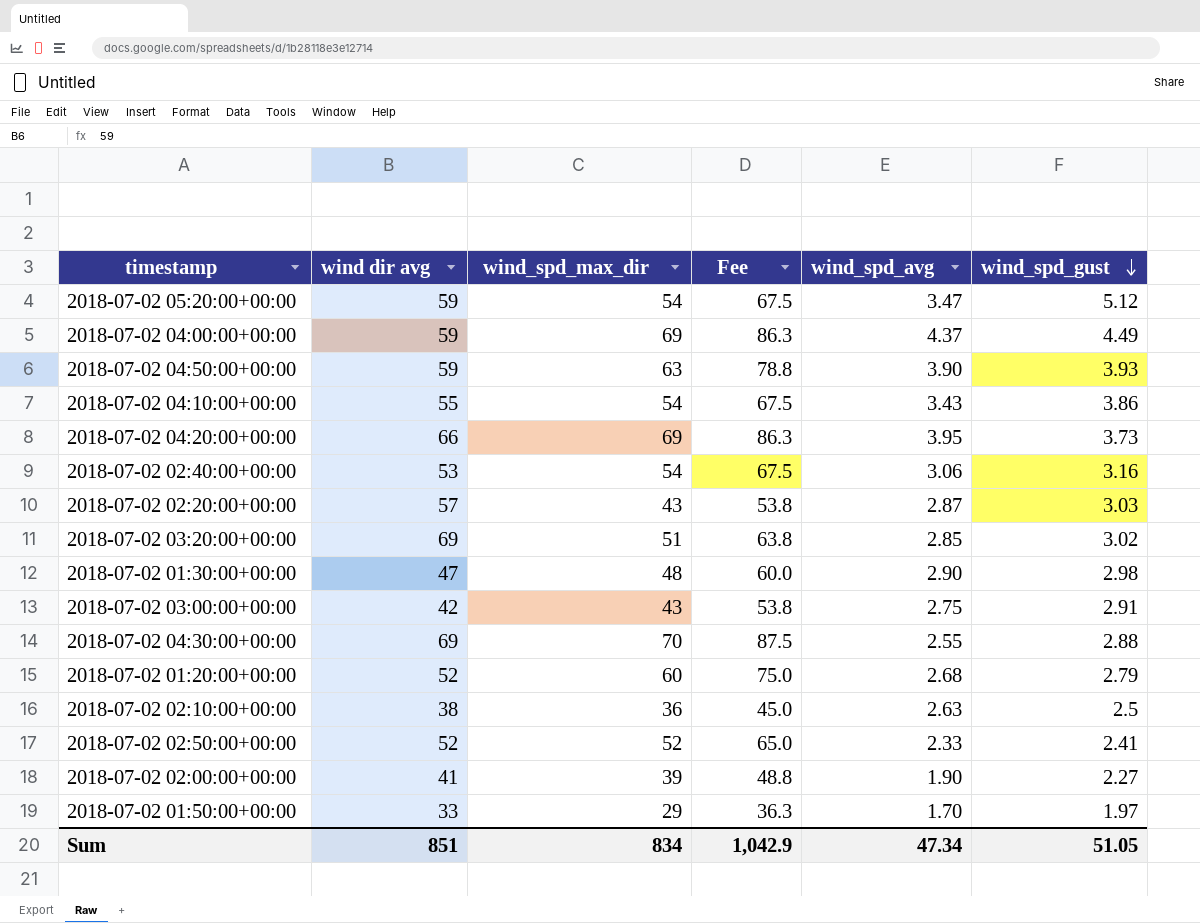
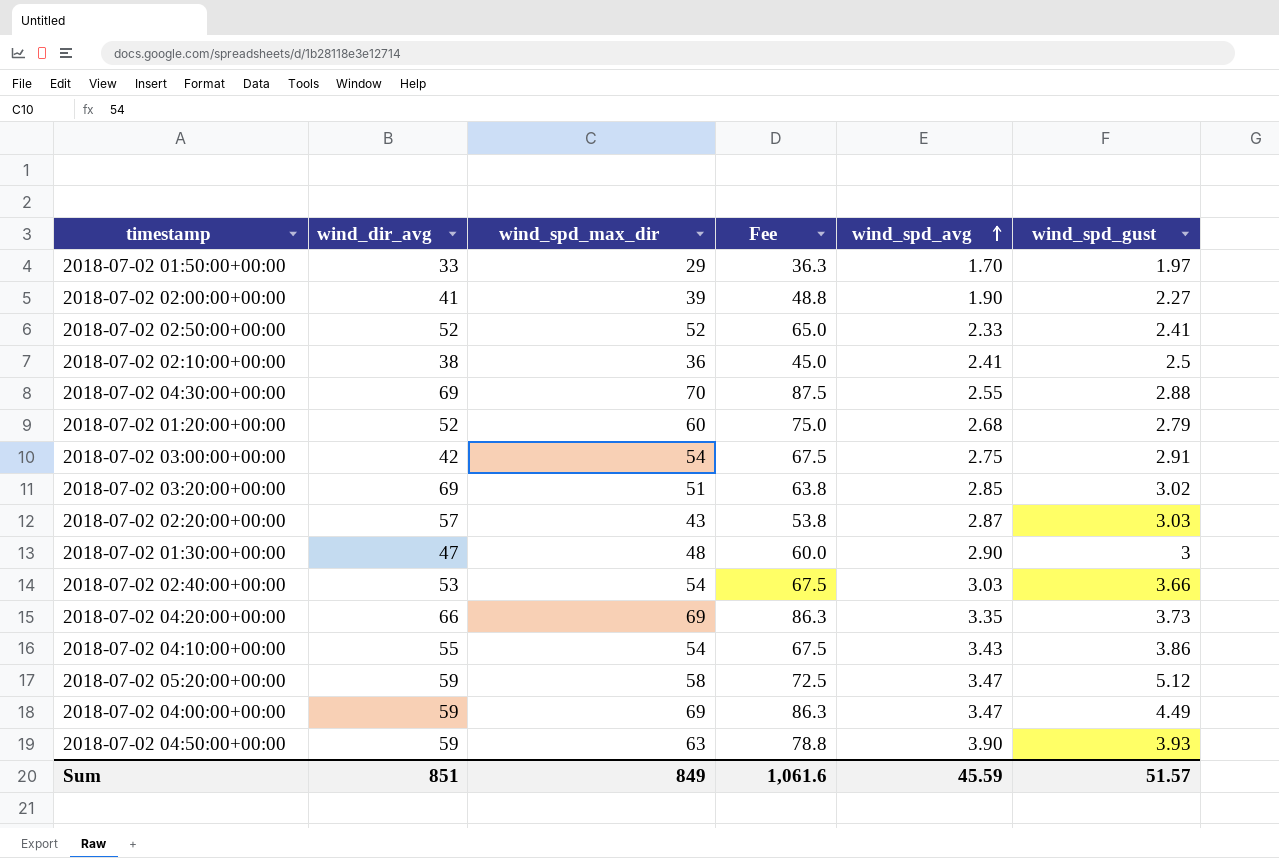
row order: wind_spd_gust descending -> wind_spd_avg ascending
column name: wind dir avg -> wind_dir_avg
2018-07-02 02:10:00+00:00 | wind_spd_avg: 2.63 -> 2.41
2018-07-02 03:00:00+00:00 | wind_spd_max_dir: 43 -> 54
2018-07-02 03:00:00+00:00 | Fee: 53.8 -> 67.5
2018-07-02 01:30:00+00:00 | wind_spd_gust: 2.98 -> 3
2018-07-02 02:40:00+00:00 | wind_spd_avg: 3.06 -> 3.03
2018-07-02 02:40:00+00:00 | wind_spd_gust: 3.16 -> 3.66
2018-07-02 04:20:00+00:00 | wind_spd_avg: 3.95 -> 3.35
2018-07-02 05:20:00+00:00 | wind_spd_max_dir: 54 -> 58
2018-07-02 05:20:00+00:00 | Fee: 67.5 -> 72.5
2018-07-02 04:00:00+00:00 | wind_spd_avg: 4.37 -> 3.47
Sum | wind_spd_max_dir: 834 -> 849
Sum | Fee: 1,042.9 -> 1,061.6
Sum | wind_spd_avg: 47.34 -> 45.59
Sum | wind_spd_gust: 51.05 -> 51.57

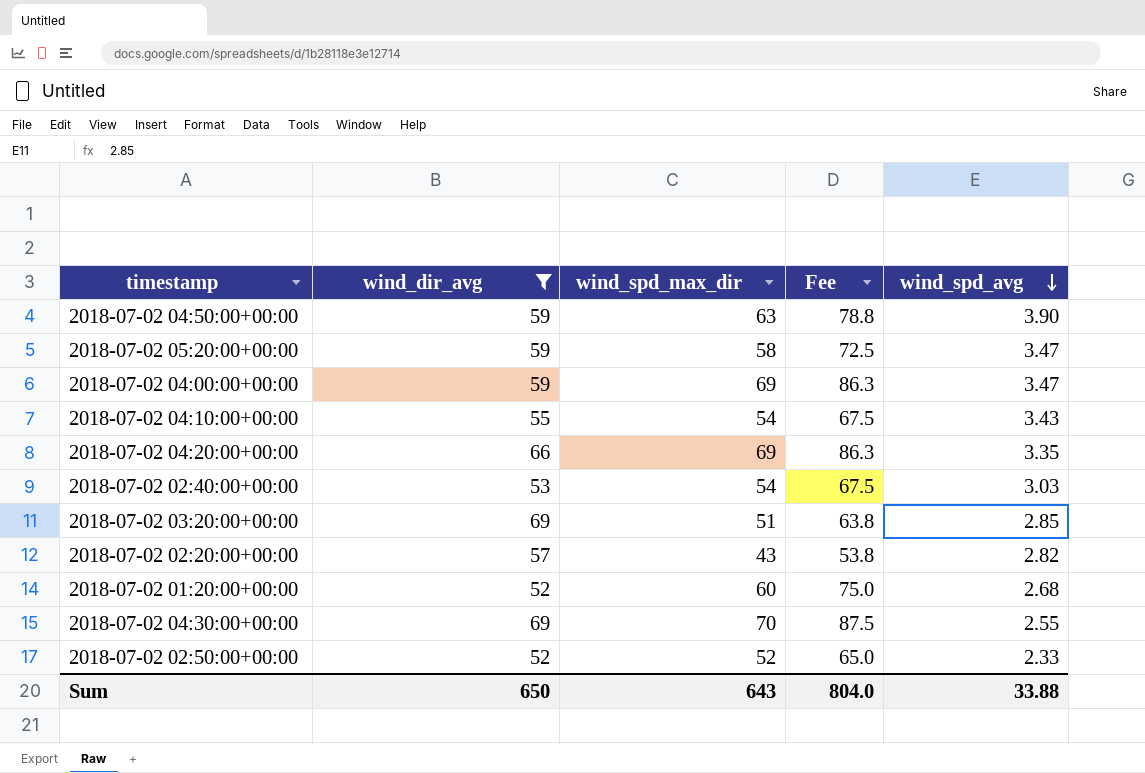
filter: none -> wind_dir_avg >= 52
row order: wind_spd_avg ascending -> wind_spd_avg descending
column wind_spd_gust | position: 6 -> none
2018-07-02 02:20:00+00:00 | wind_spd_avg: 2.87 -> 2.82
Sum | wind_dir_avg: 851 -> 650
Sum | wind_spd_max_dir: 849 -> 643
Sum | Fee: 1,061.6 -> 804.0
Sum | wind_spd_avg: 45.59 -> 33.88

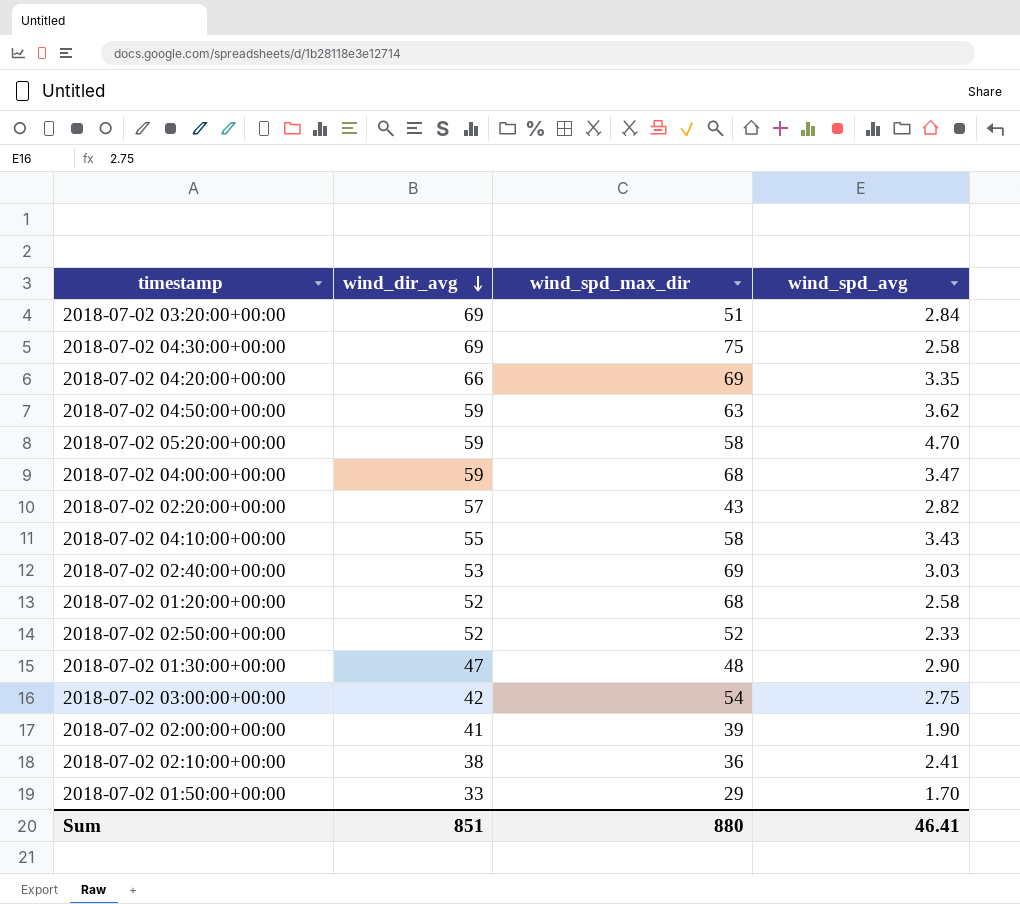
filter: wind_dir_avg >= 52 -> none
row order: wind_spd_avg descending -> wind_dir_avg descending
column Fee | formula: [wind_spd_max_dir] * 1.25 -> none
2018-07-02 03:20:00+00:00 | wind_spd_avg: 2.85 -> 2.84
2018-07-02 04:30:00+00:00 | wind_spd_max_dir: 70 -> 75
2018-07-02 04:30:00+00:00 | wind_spd_avg: 2.55 -> 2.58
2018-07-02 04:50:00+00:00 | wind_spd_avg: 3.90 -> 3.62
2018-07-02 05:20:00+00:00 | wind_spd_avg: 3.47 -> 4.70
2018-07-02 04:00:00+00:00 | wind_spd_max_dir: 69 -> 68
2018-07-02 04:10:00+00:00 | wind_spd_max_dir: 54 -> 58
2018-07-02 02:40:00+00:00 | wind_spd_max_dir: 54 -> 69
2018-07-02 01:20:00+00:00 | wind_spd_max_dir: 60 -> 68
2018-07-02 01:20:00+00:00 | wind_spd_avg: 2.68 -> 2.58
Sum | wind_dir_avg: 650 -> 851
Sum | wind_spd_max_dir: 643 -> 880
Sum | wind_spd_avg: 33.88 -> 46.41

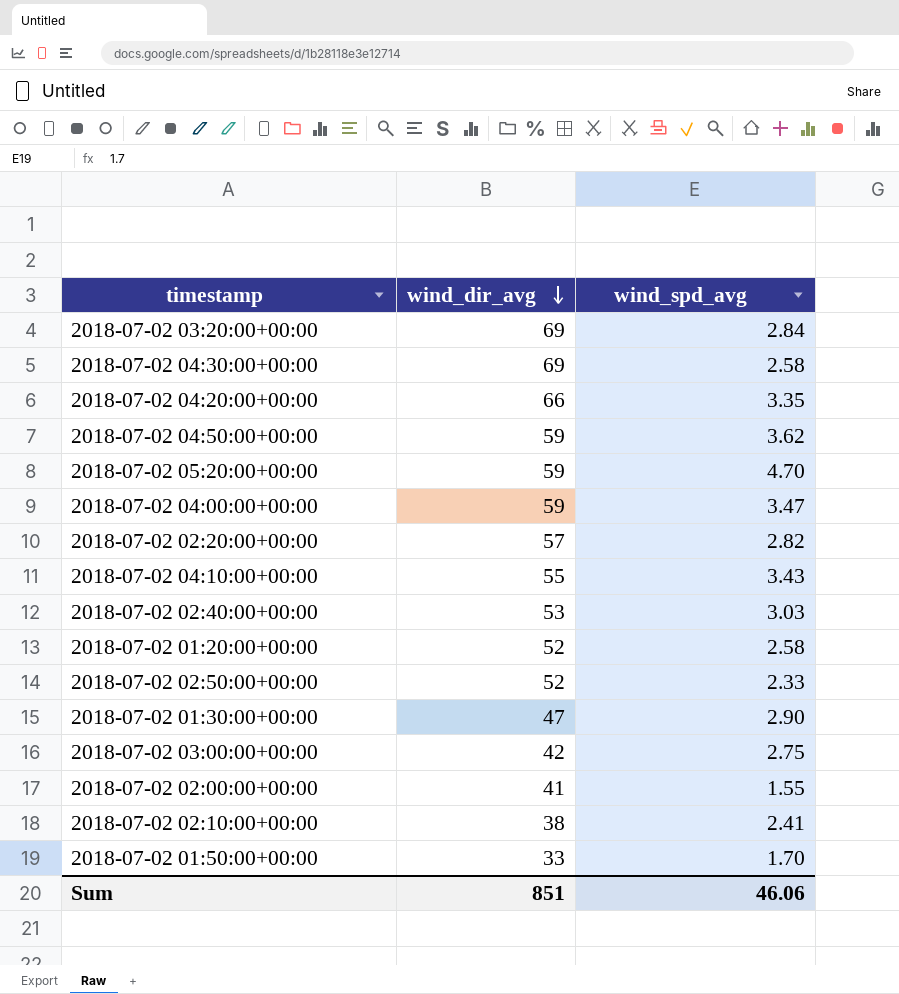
column wind_spd_max_dir | position: 3 -> none
2018-07-02 02:00:00+00:00 | wind_spd_avg: 1.90 -> 1.55
Sum | wind_spd_avg: 46.41 -> 46.06

